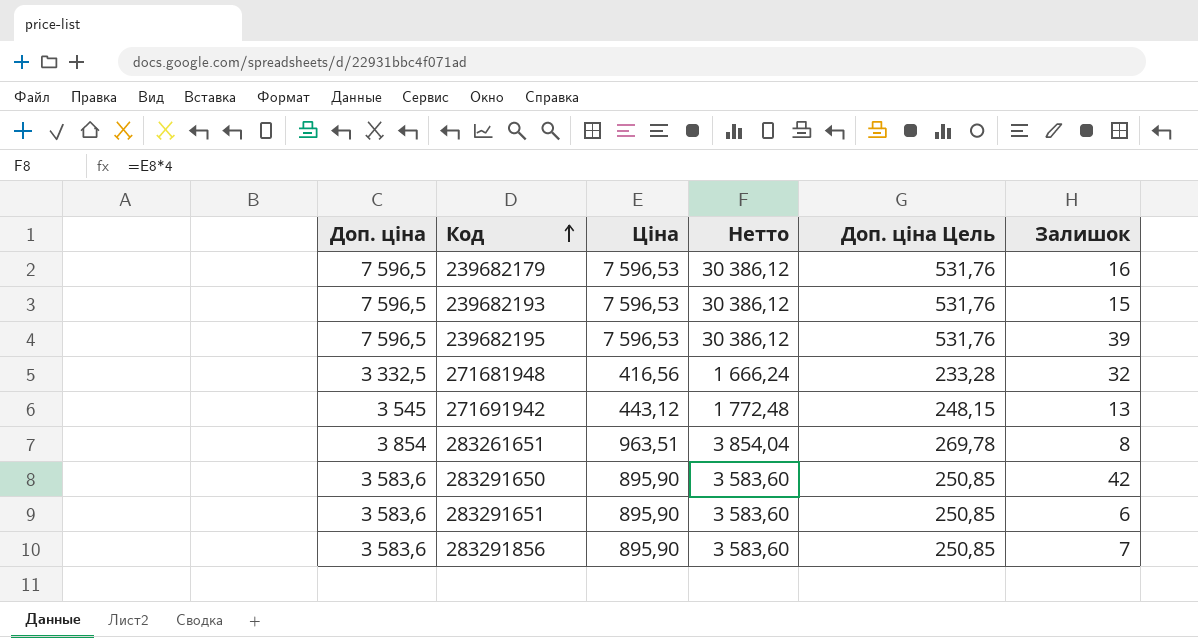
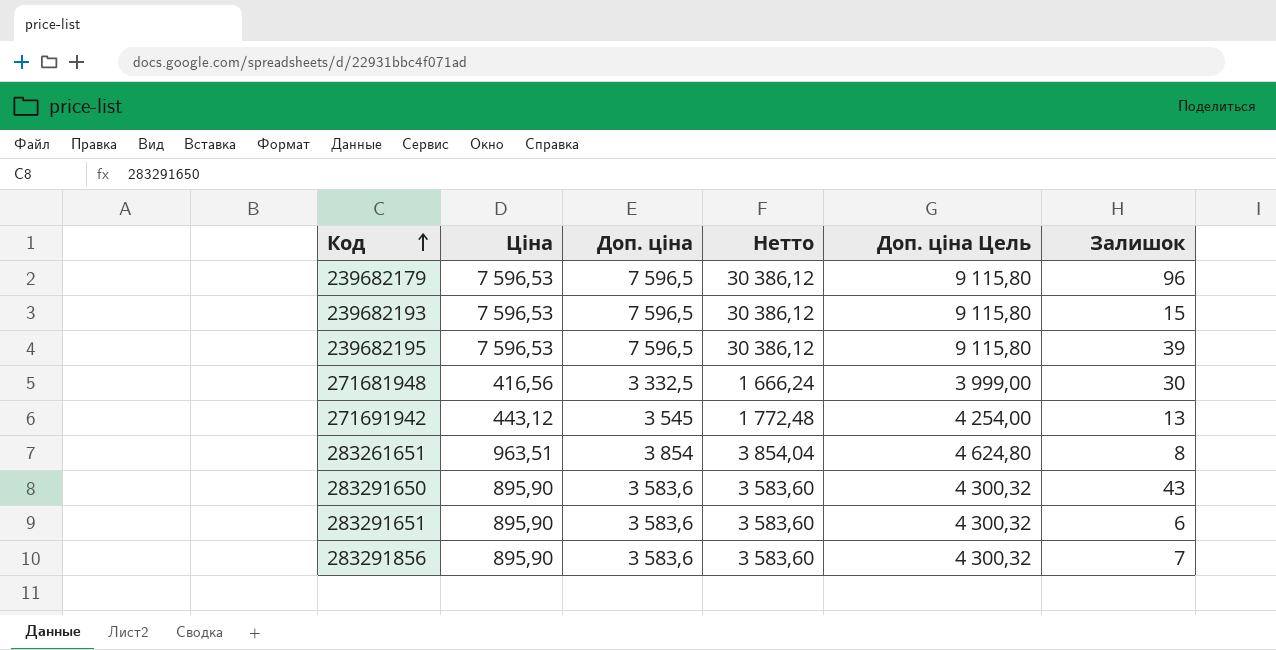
column Доп. ціна | position: 1 -> 3
column Доп. ціна Цель | formula: [Доп. ціна] * 0,07 -> [Доп. ціна] * 1,2
239682179 | Залишок: 16 -> 96
271681948 | Залишок: 32 -> 30
283291650 | Залишок: 42 -> 43

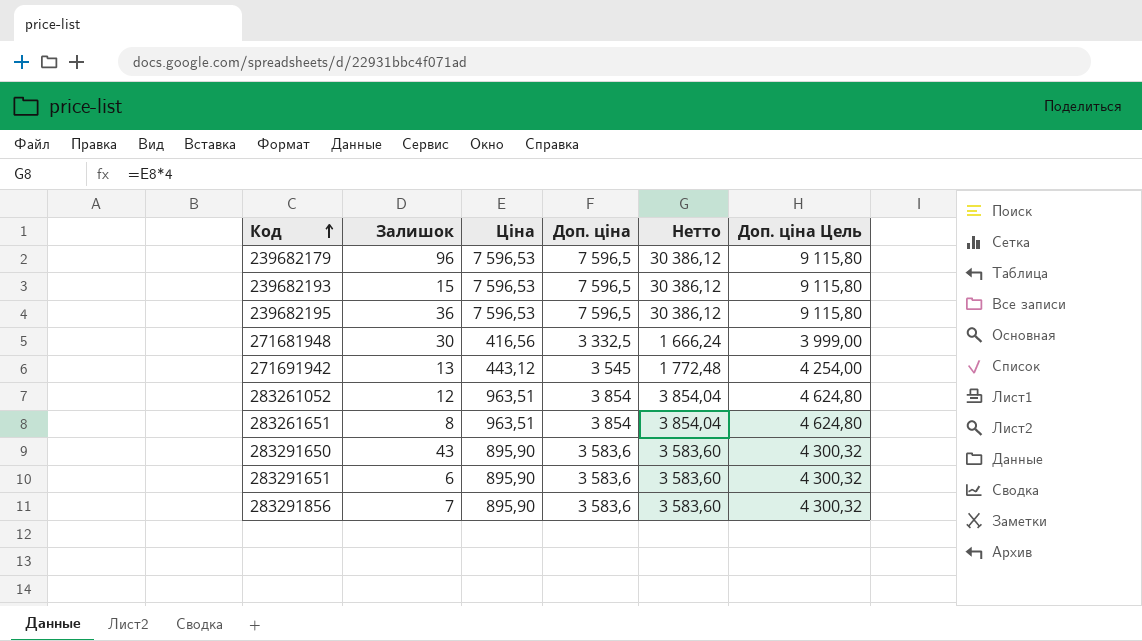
column Залишок | position: 6 -> 2
239682195 | Залишок: 39 -> 36
row 283261052: none -> 12 | 963,51 | 3 854 | 3 854,04 | 4 624,80

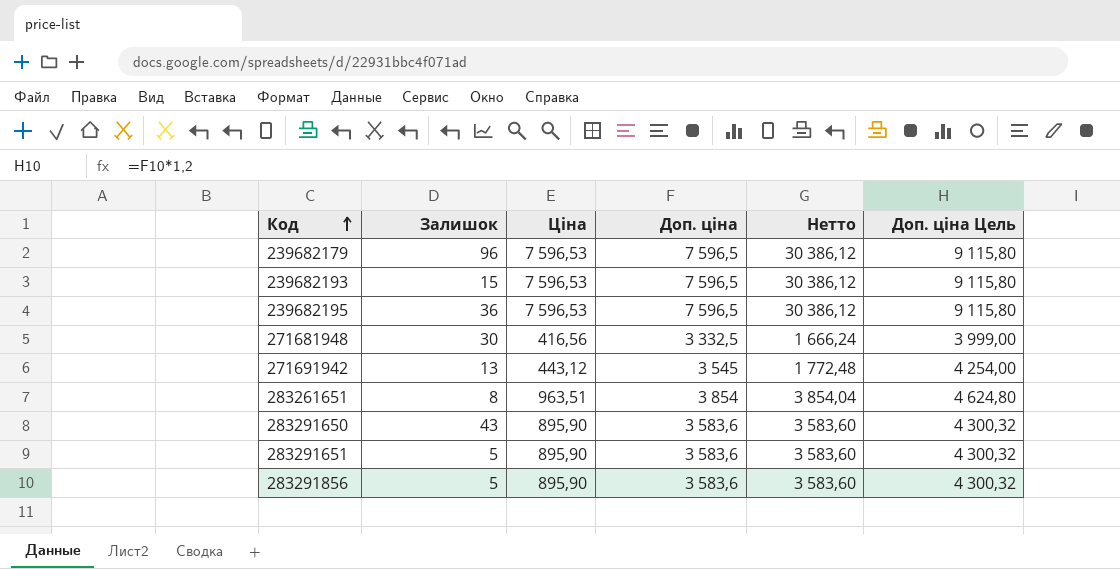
row 283261052: 12 | 963,51 | 3 854 | 3 854,04 | 4 624,80 -> none
283291651 | Залишок: 6 -> 5
283291856 | Залишок: 7 -> 5

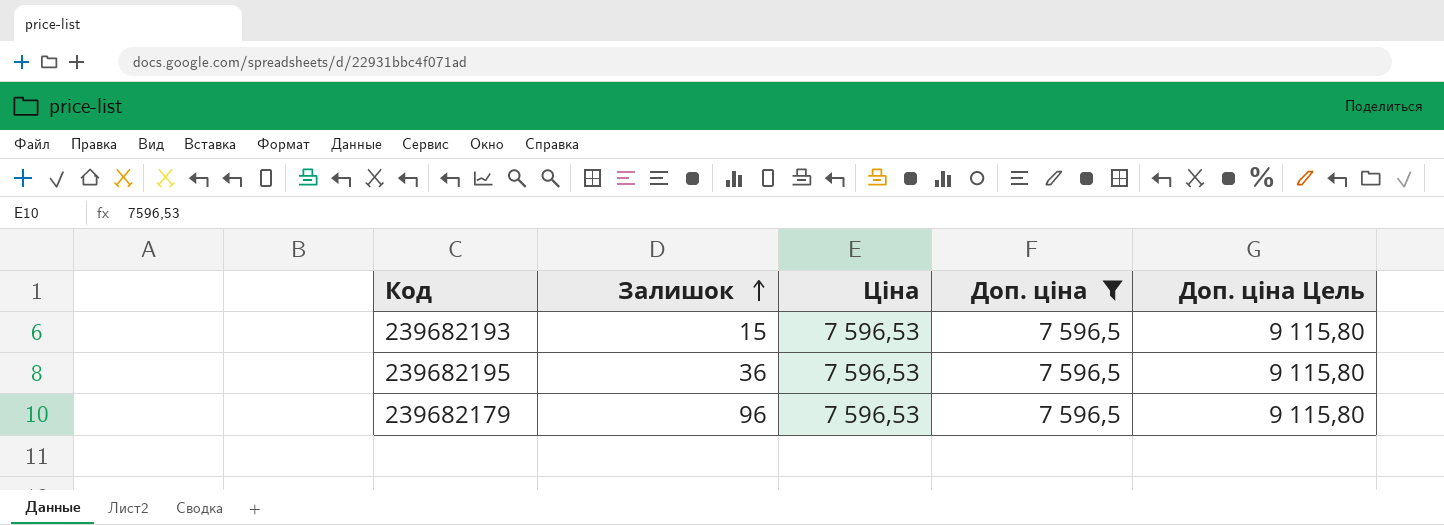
filter: none -> Доп. ціна = 7 596,5
row order: Код ascending -> Залишок ascending
column Нетто | formula: [Ціна] * 4 -> none

